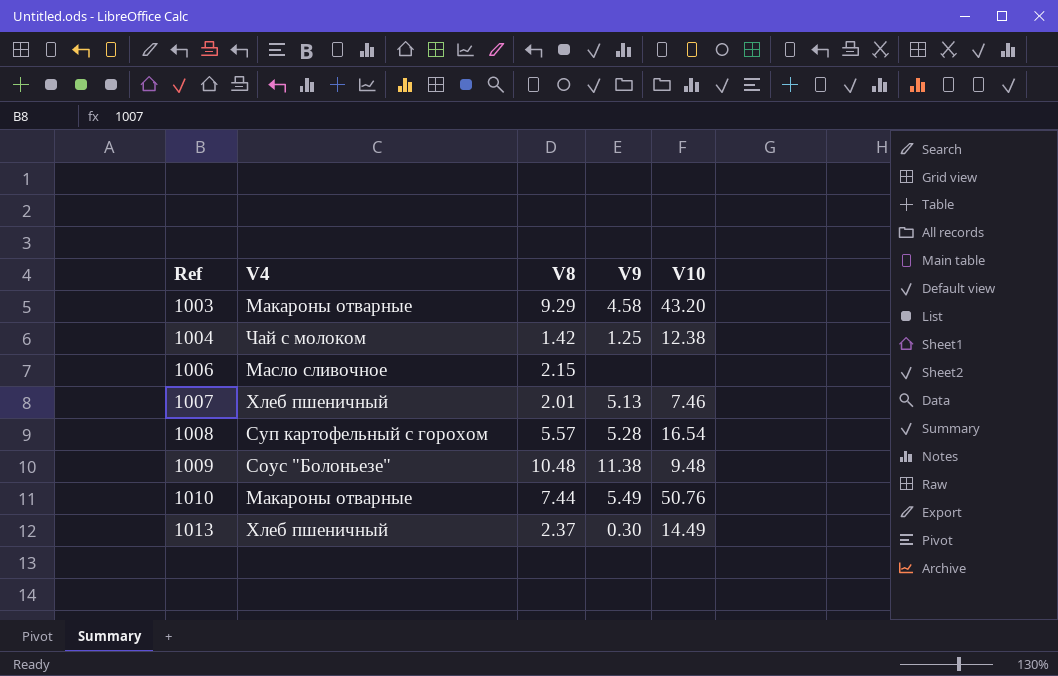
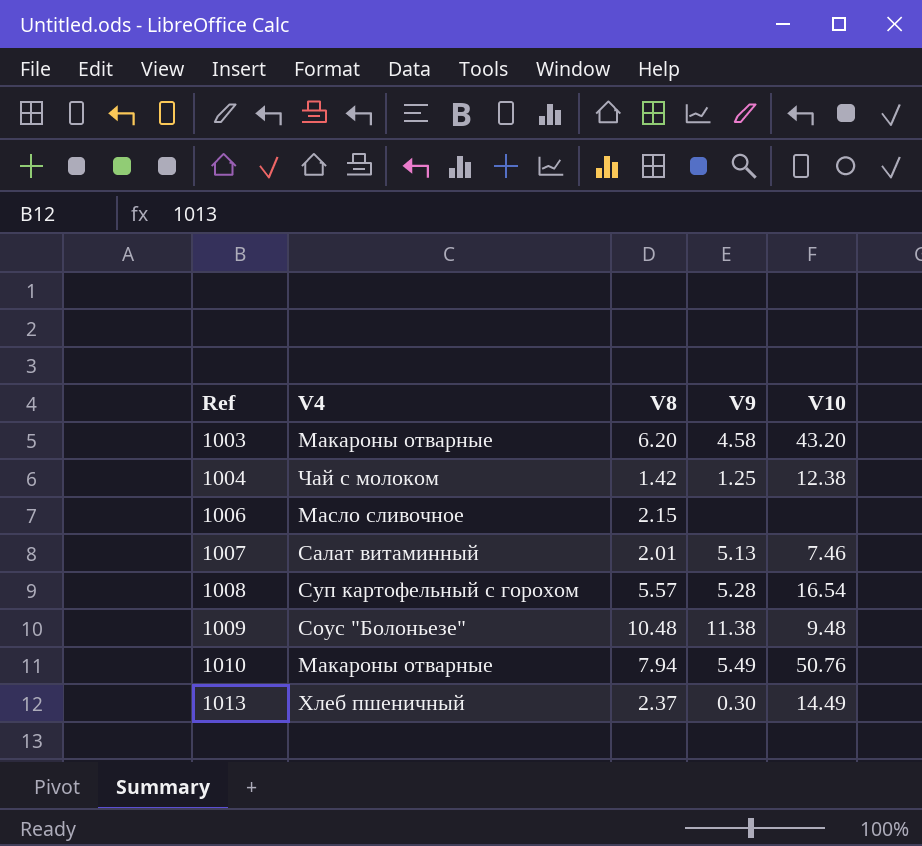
1003 | V8: 9.29 -> 6.20
1007 | V4: Хлеб пшеничный -> Салат витаминный
1010 | V8: 7.44 -> 7.94

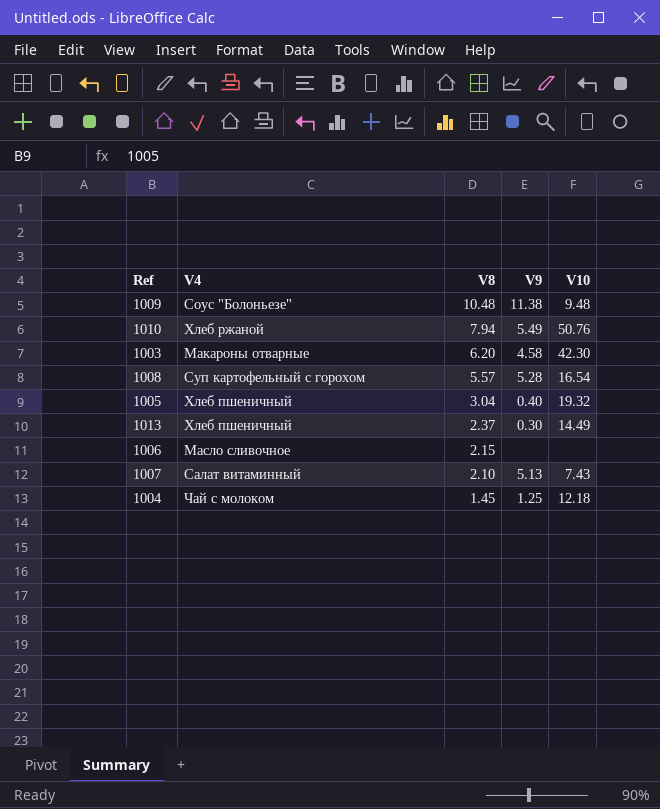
row order: Ref ascending -> V8 descending
1010 | V4: Макароны отварные -> Хлеб ржаной
1003 | V10: 43.20 -> 42.30
row 1005: none -> Хлеб пшеничный | 3.04 | 0.40 | 19.32
1007 | V8: 2.01 -> 2.10
1007 | V10: 7.46 -> 7.43
1004 | V8: 1.42 -> 1.45
1004 | V10: 12.38 -> 12.18

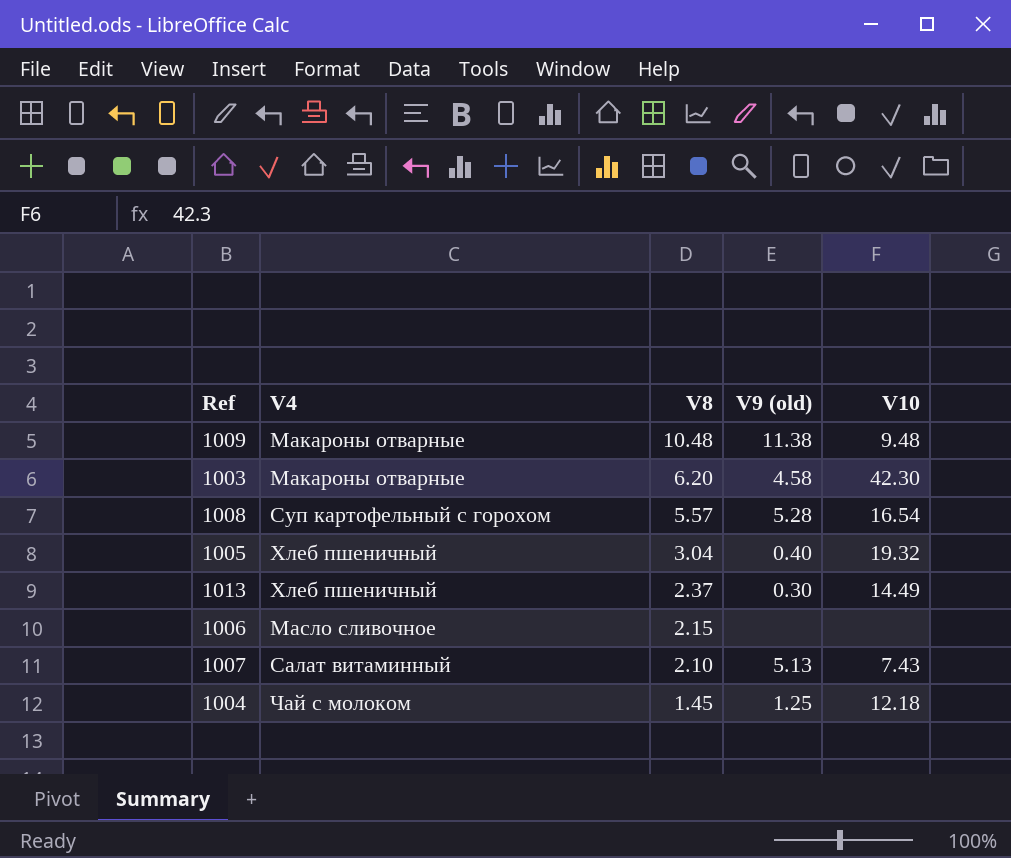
column name: V9 -> V9 (old)
row 1010: Хлеб ржаной | 7.94 | 5.49 | 50.76 -> none
1009 | V4: Соус "Болоньезе" -> Макароны отварные

